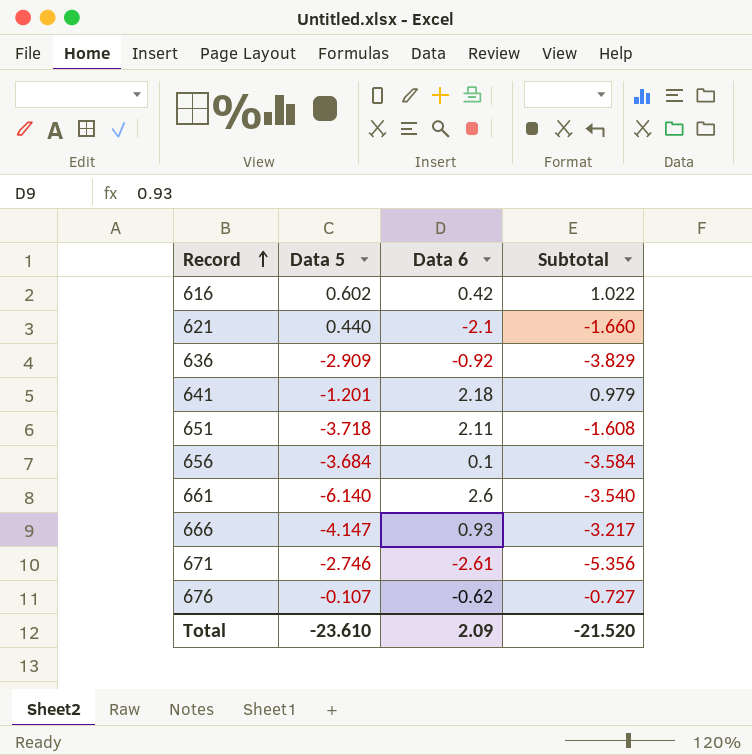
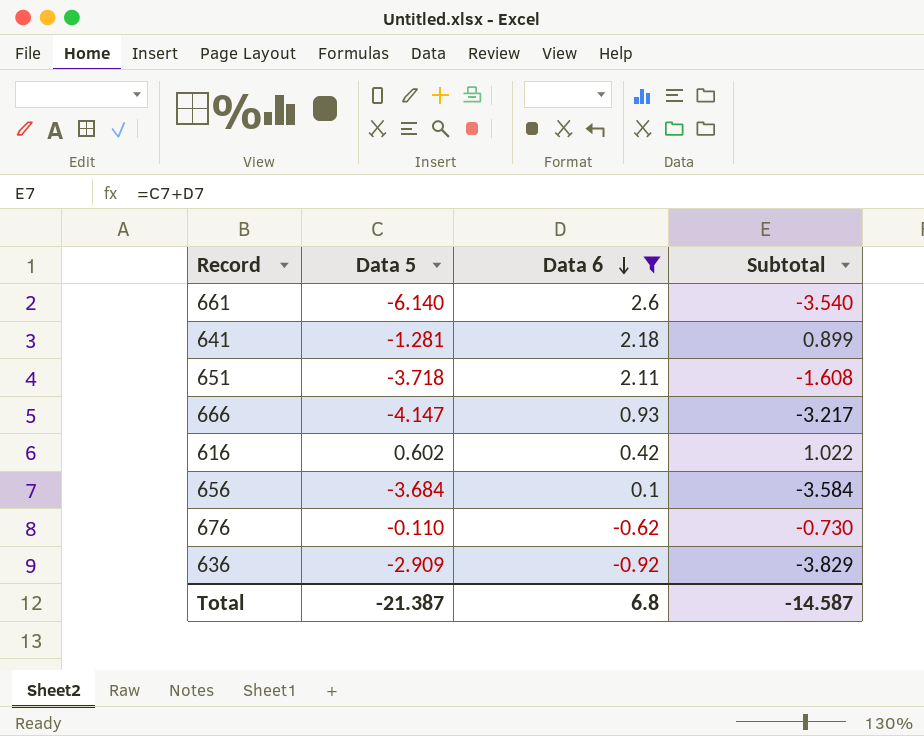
filter: none -> Data 6 >= -0.92
row order: Record ascending -> Data 6 descending
641 | Data 5: -1.201 -> -1.281
641 | Subtotal: 0.979 -> 0.899
676 | Data 5: -0.107 -> -0.110
676 | Subtotal: -0.727 -> -0.730
Total | Data 5: -23.610 -> -21.387
Total | Data 6: 2.09 -> 6.8
Total | Subtotal: -21.520 -> -14.587

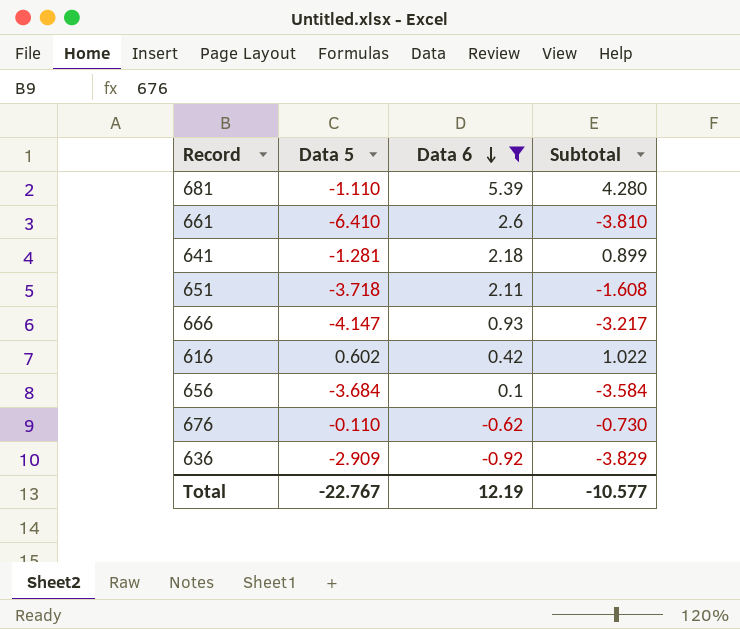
row 681: none -> -1.110 | 5.39 | 4.280
661 | Data 5: -6.140 -> -6.410
661 | Subtotal: -3.540 -> -3.810
Total | Data 5: -21.387 -> -22.767
Total | Data 6: 6.8 -> 12.19
Total | Subtotal: -14.587 -> -10.577

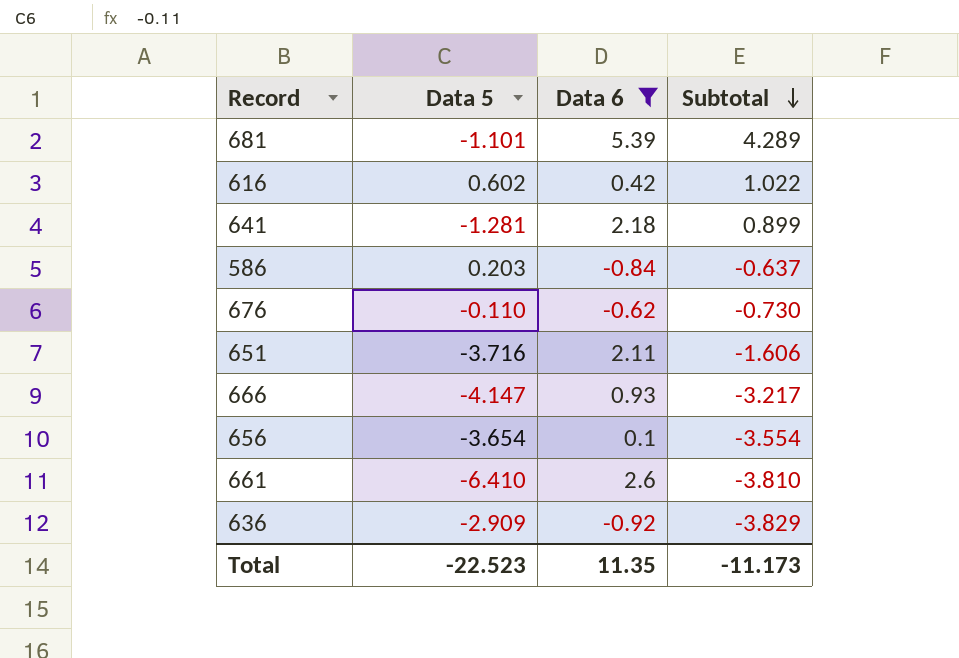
row order: Data 6 descending -> Subtotal descending
681 | Data 5: -1.110 -> -1.101
681 | Subtotal: 4.280 -> 4.289
row 586: none -> 0.203 | -0.84 | -0.637
651 | Data 5: -3.718 -> -3.716
651 | Subtotal: -1.608 -> -1.606
656 | Data 5: -3.684 -> -3.654
656 | Subtotal: -3.584 -> -3.554
Total | Data 5: -22.767 -> -22.523
Total | Data 6: 12.19 -> 11.35
Total | Subtotal: -10.577 -> -11.173

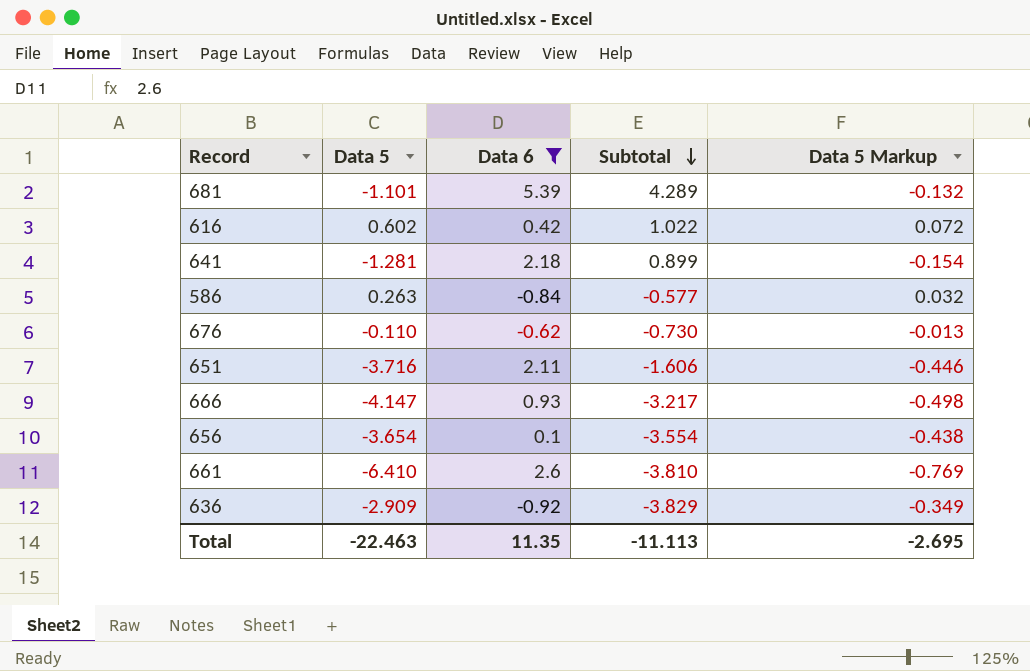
column Data 5 Markup | formula: none -> [Data 5] * 0.12
586 | Data 5: 0.203 -> 0.263
586 | Subtotal: -0.637 -> -0.577
Total | Data 5: -22.523 -> -22.463
Total | Subtotal: -11.173 -> -11.113

